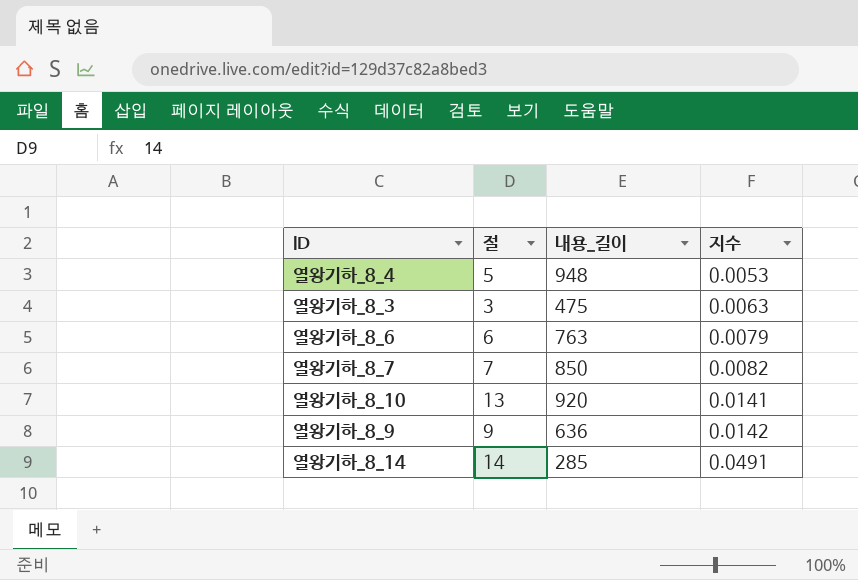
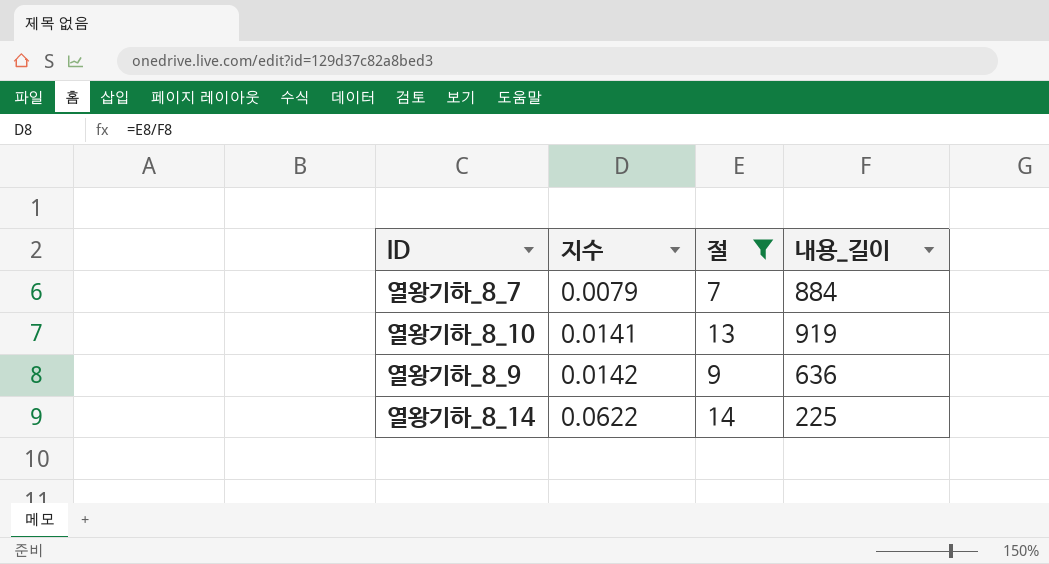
filter: none -> 절 >= 7
column 지수 | position: 4 -> 2
열왕기하_8_7 | 지수: 0.0082 -> 0.0079
열왕기하_8_7 | 내용_길이: 850 -> 884
열왕기하_8_10 | 내용_길이: 920 -> 919
열왕기하_8_14 | 지수: 0.0491 -> 0.0622
열왕기하_8_14 | 내용_길이: 285 -> 225

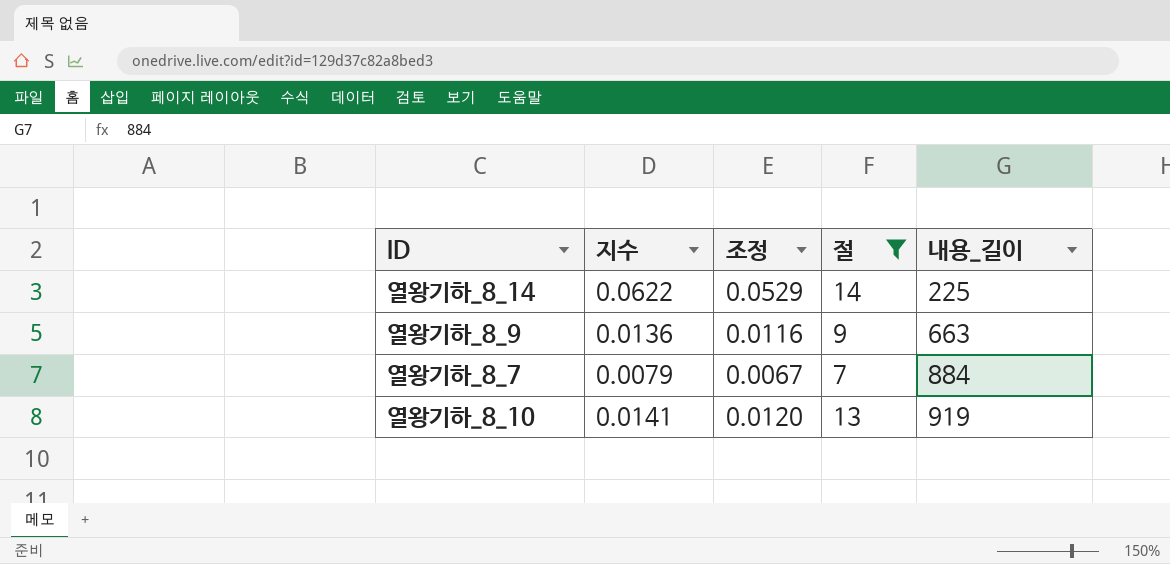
row order: 지수 ascending -> 내용_길이 ascending
column 조정 | formula: none -> [지수] * 0.85
열왕기하_8_9 | 지수: 0.0142 -> 0.0136
열왕기하_8_9 | 내용_길이: 636 -> 663

